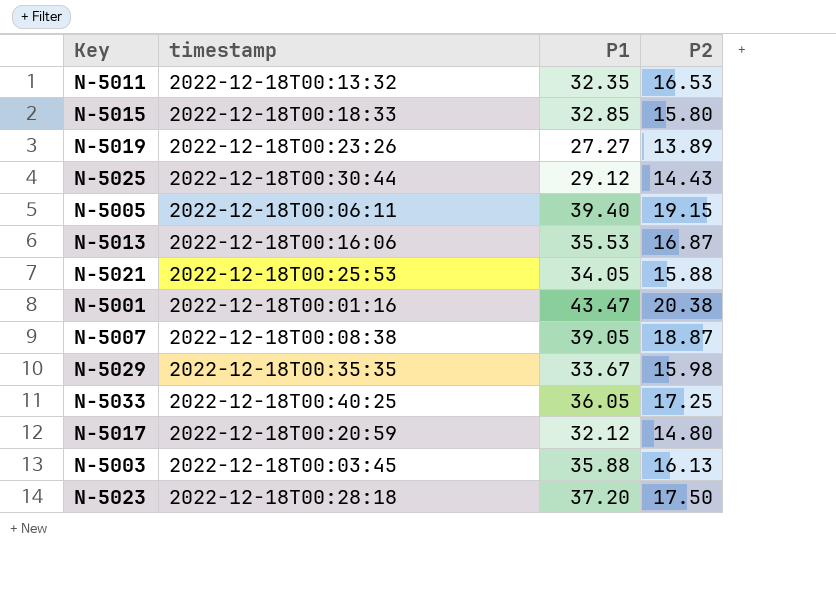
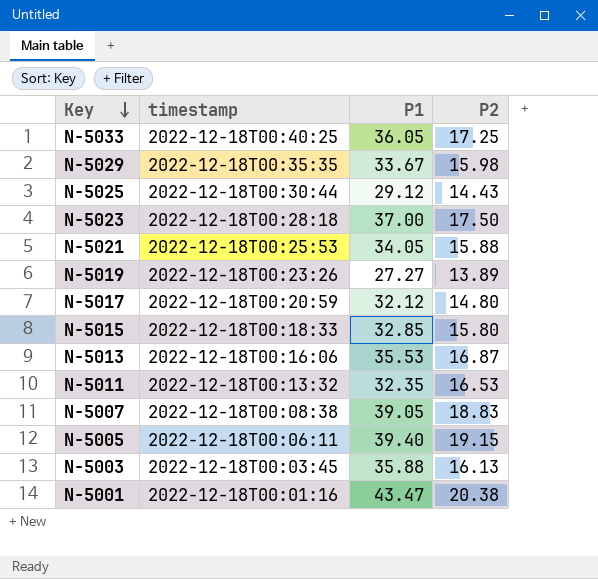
row order: none -> Key descending
N-5023 | P1: 37.20 -> 37.00
N-5007 | P2: 18.87 -> 18.83

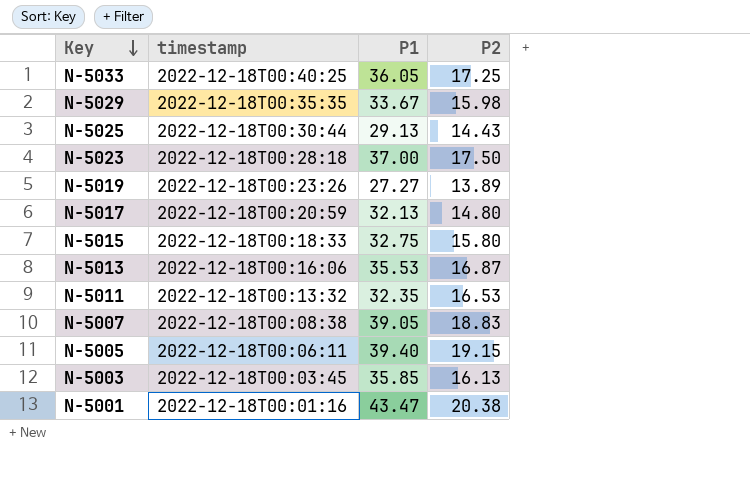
row N-5021: 2022-12-18T00:25:53 | 34.05 | 15.88 -> none
N-5025 | P1: 29.12 -> 29.13
N-5017 | P1: 32.12 -> 32.13
N-5015 | P1: 32.85 -> 32.75
N-5003 | P1: 35.88 -> 35.85

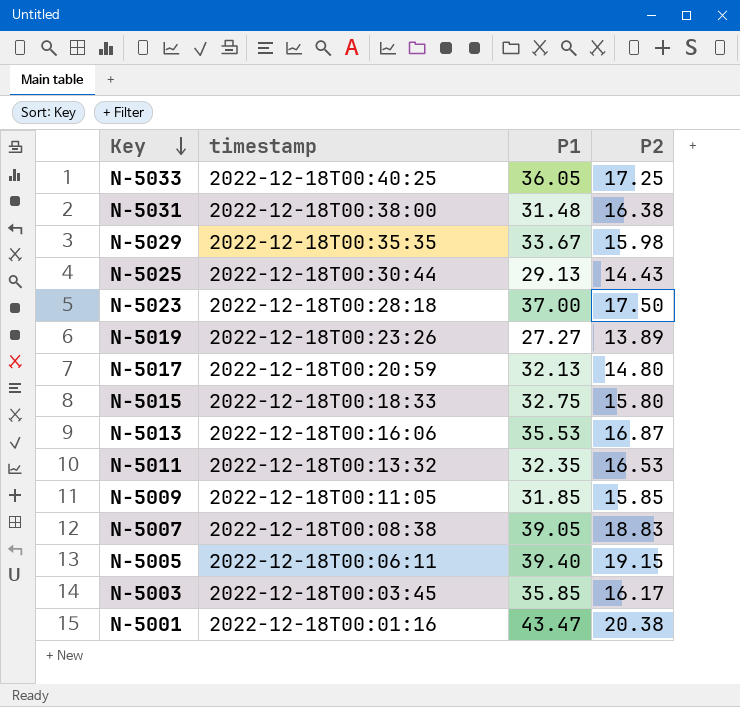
row N-5031: none -> 2022-12-18T00:38:00 | 31.48 | 16.38
row N-5009: none -> 2022-12-18T00:11:05 | 31.85 | 15.85
N-5003 | P2: 16.13 -> 16.17

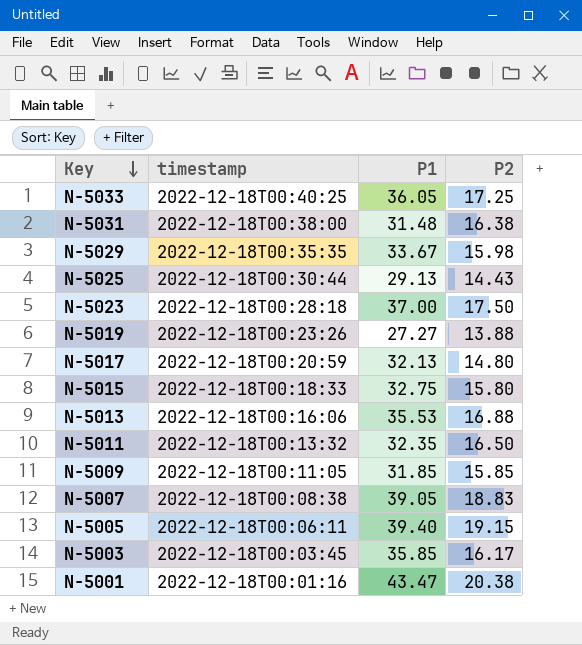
N-5019 | P2: 13.89 -> 13.88
N-5013 | P2: 16.87 -> 16.88
N-5011 | P2: 16.53 -> 16.50

